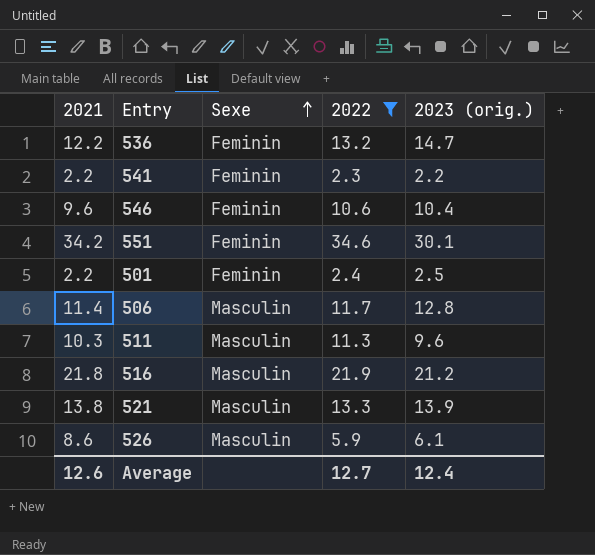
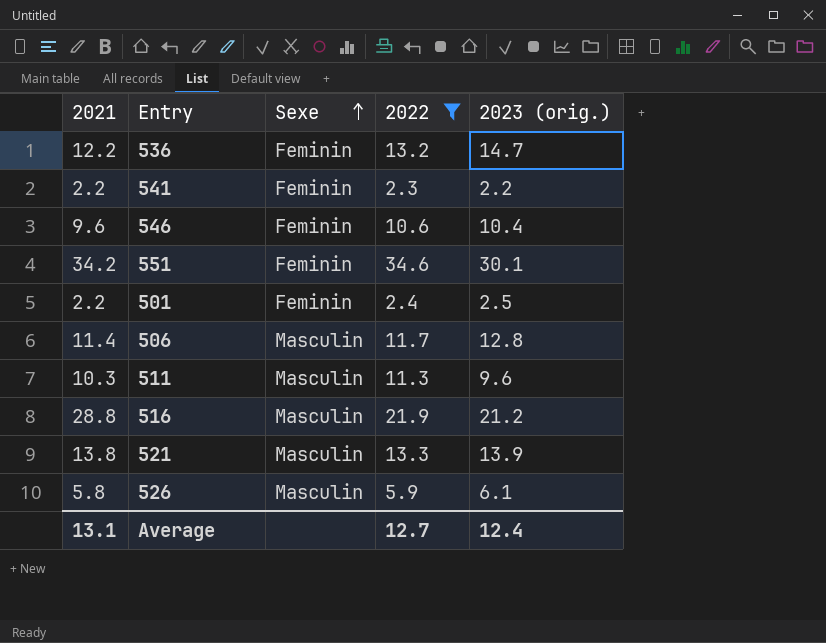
516 | 2021: 21.8 -> 28.8
526 | 2021: 8.6 -> 5.8
Average | 2021: 12.6 -> 13.1

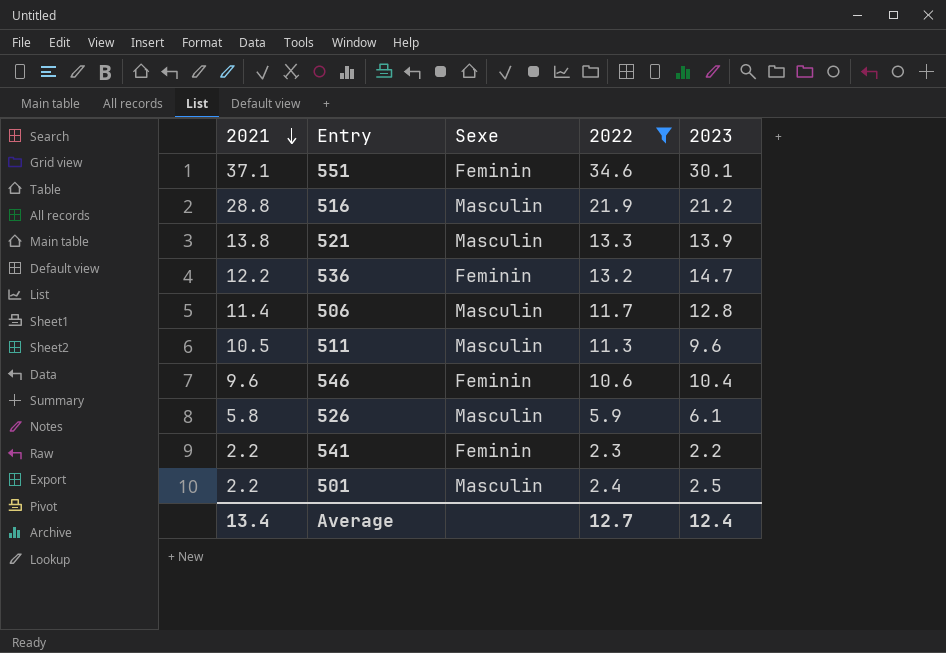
row order: Sexe ascending -> 2021 descending
column name: 2023 (orig.) -> 2023
551 | 2021: 34.2 -> 37.1
511 | 2021: 10.3 -> 10.5
501 | Sexe: Feminin -> Masculin
Average | 2021: 13.1 -> 13.4

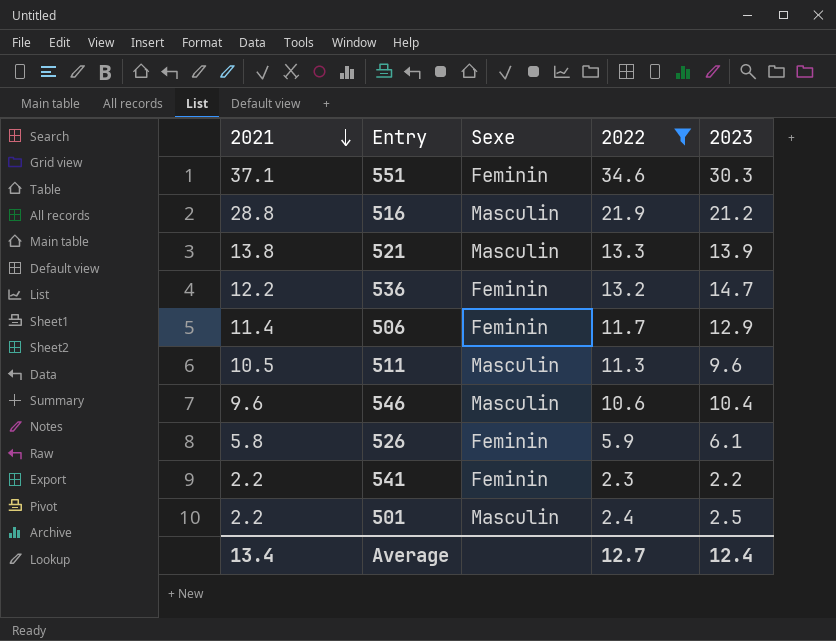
551 | 2023: 30.1 -> 30.3
506 | Sexe: Masculin -> Feminin
506 | 2023: 12.8 -> 12.9
546 | Sexe: Feminin -> Masculin
526 | Sexe: Masculin -> Feminin

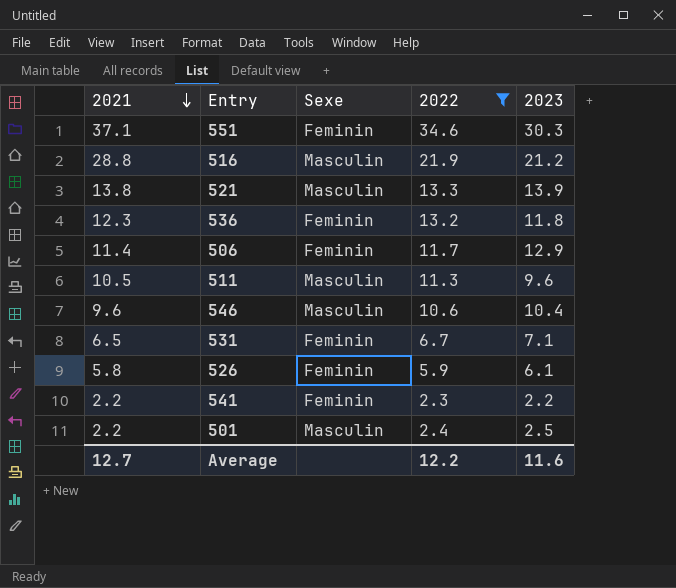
536 | 2021: 12.2 -> 12.3
536 | 2023: 14.7 -> 11.8
row 531: none -> 6.5 | Feminin | 6.7 | 7.1
Average | 2021: 13.4 -> 12.7
Average | 2022: 12.7 -> 12.2
Average | 2023: 12.4 -> 11.6

